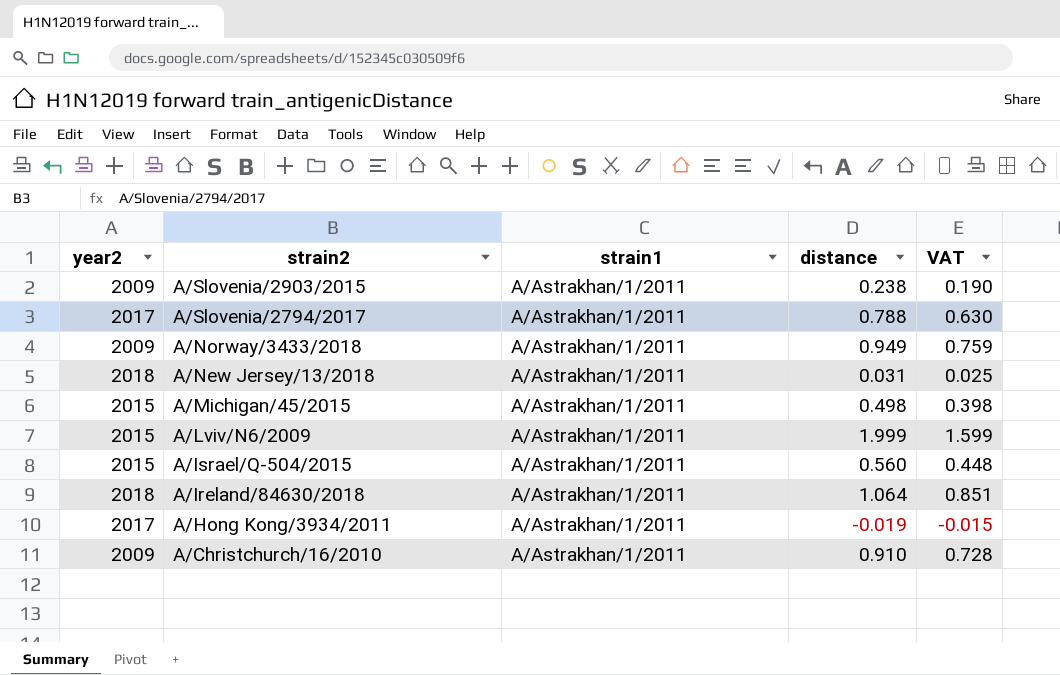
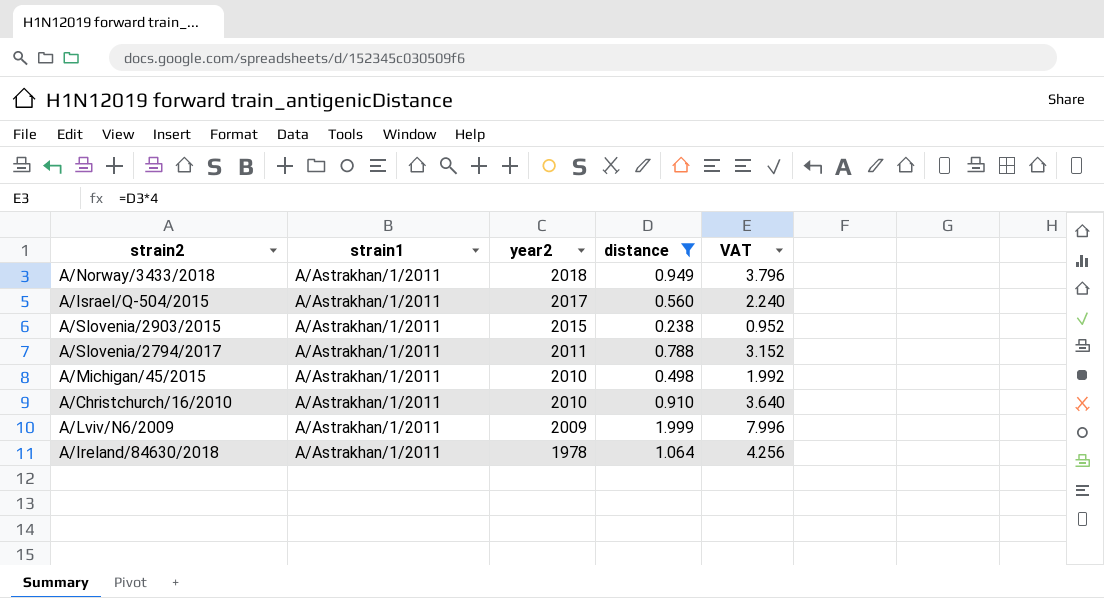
filter: none -> distance >= 0.238
row order: strain2 descending -> year2 descending
column year2 | position: 1 -> 3
column VAT | formula: [distance] * 0.8 -> [distance] * 4
A/Norway/3433/2018 | year2: 2009 -> 2018
A/Israel/Q-504/2015 | year2: 2015 -> 2017
A/Slovenia/2903/2015 | year2: 2009 -> 2015
A/Slovenia/2794/2017 | year2: 2017 -> 2011
A/Michigan/45/2015 | year2: 2015 -> 2010
A/Christchurch/16/2010 | year2: 2009 -> 2010
A/Lviv/N6/2009 | year2: 2015 -> 2009
A/Ireland/84630/2018 | year2: 2018 -> 1978

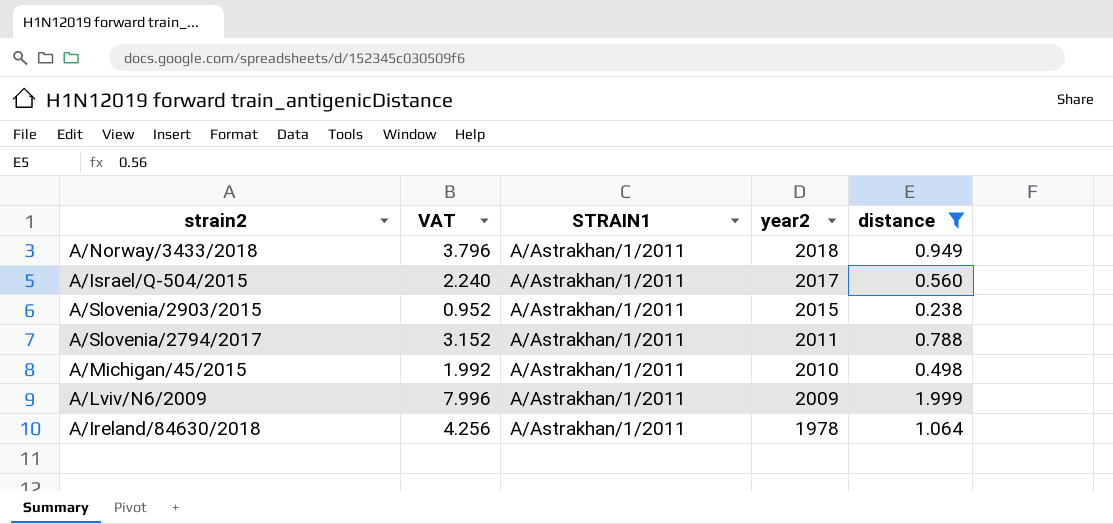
column VAT | position: 5 -> 2
column name: strain1 -> STRAIN1
row A/Christchurch/16/2010: A/Astrakhan/1/2011 | 2010 | 0.910 | 3.640 -> none

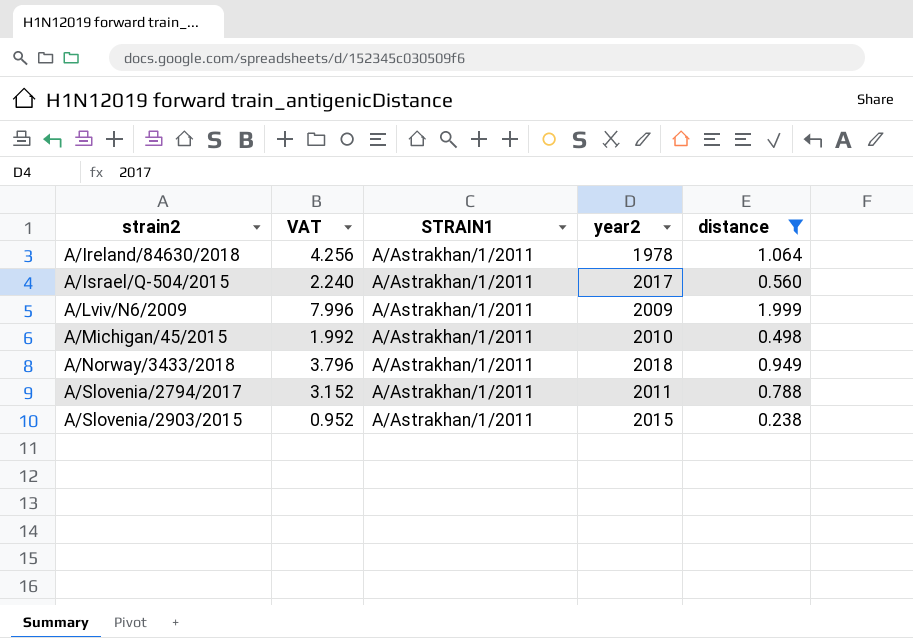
row order: year2 descending -> strain2 ascending

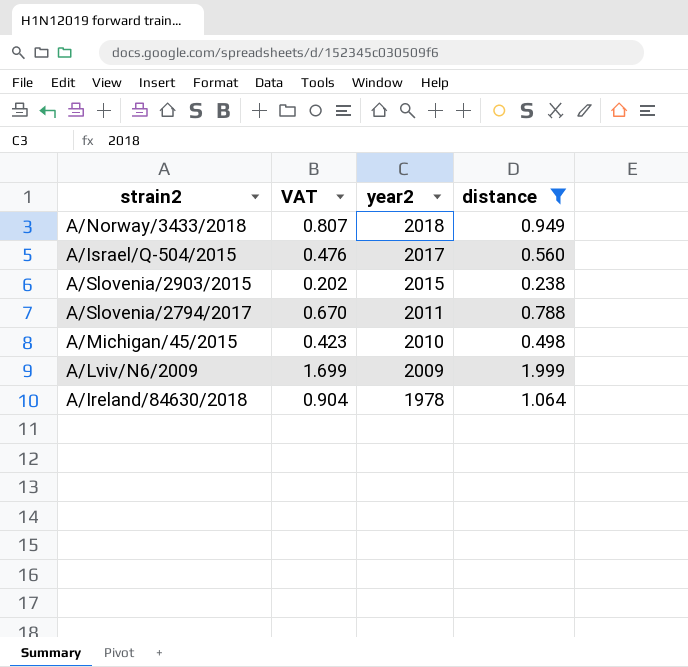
row order: strain2 ascending -> year2 descending
column STRAIN1 | position: 3 -> none
column VAT | formula: [distance] * 4 -> [distance] * 0.85

